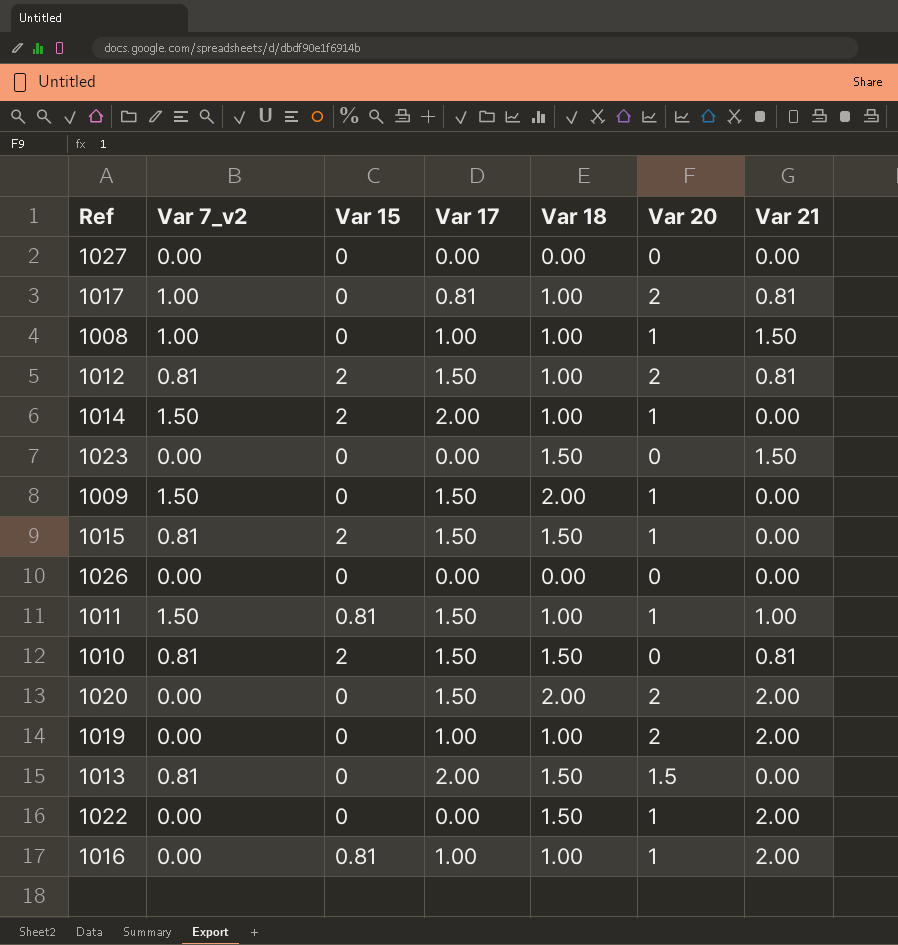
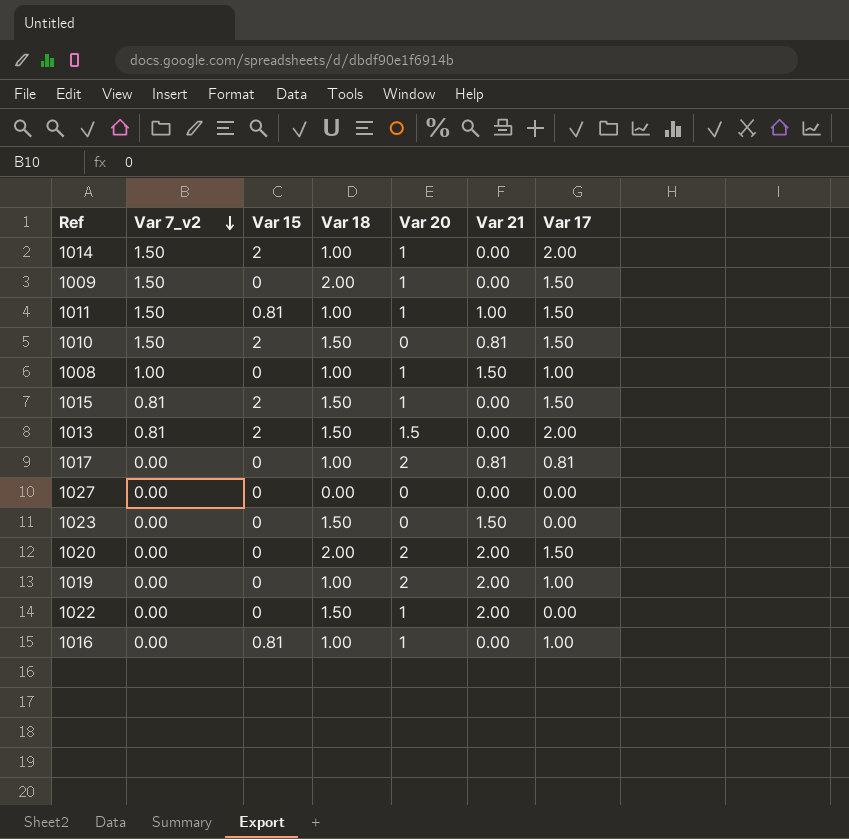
row order: none -> Var 7_v2 descending
column Var 17 | position: 4 -> 7
row 1012: 0.81 | 2 | 1.50 | 1.00 | 2 | 0.81 -> none
row 1026: 0.00 | 0 | 0.00 | 0.00 | 0 | 0.00 -> none
1010 | Var 7_v2: 0.81 -> 1.50
1013 | Var 15: 0 -> 2
1017 | Var 7_v2: 1.00 -> 0.00
1016 | Var 21: 2.00 -> 0.00

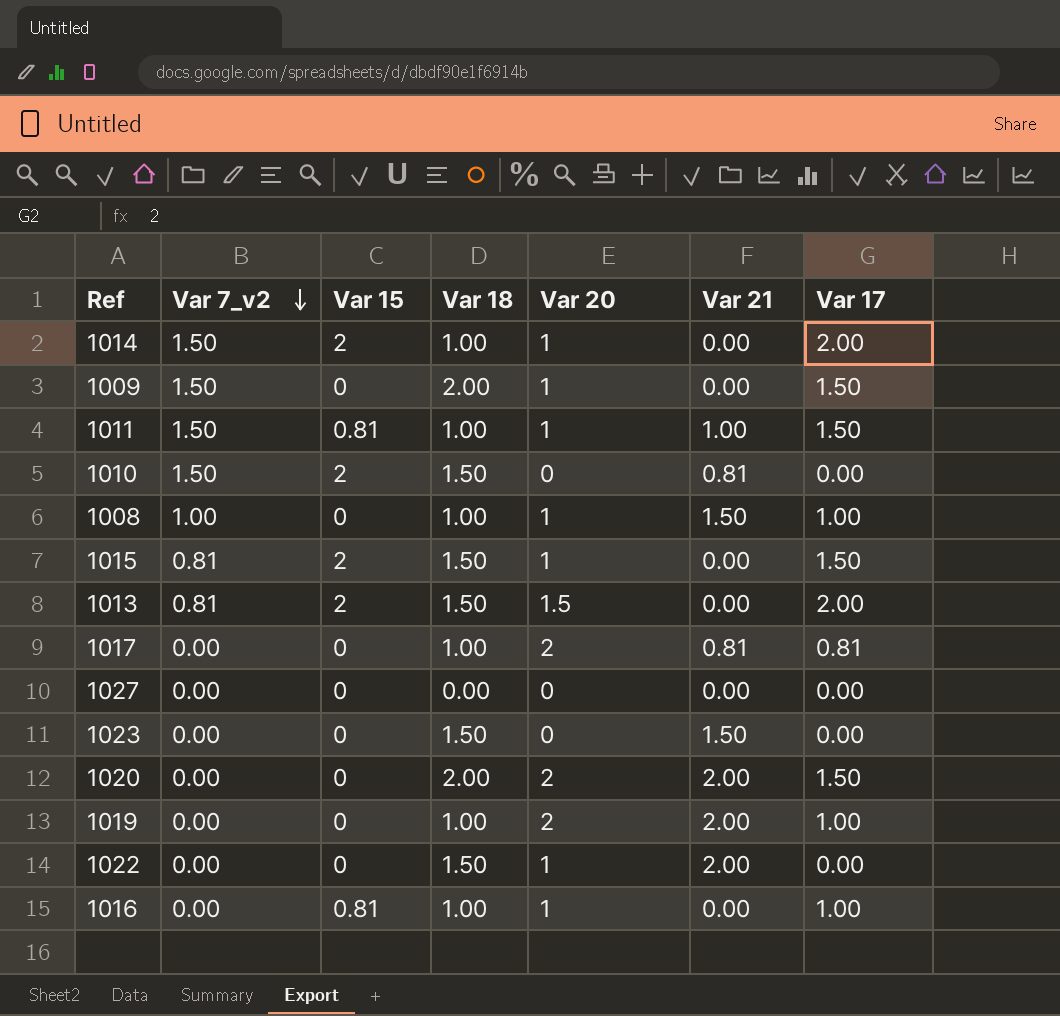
1010 | Var 17: 1.50 -> 0.00

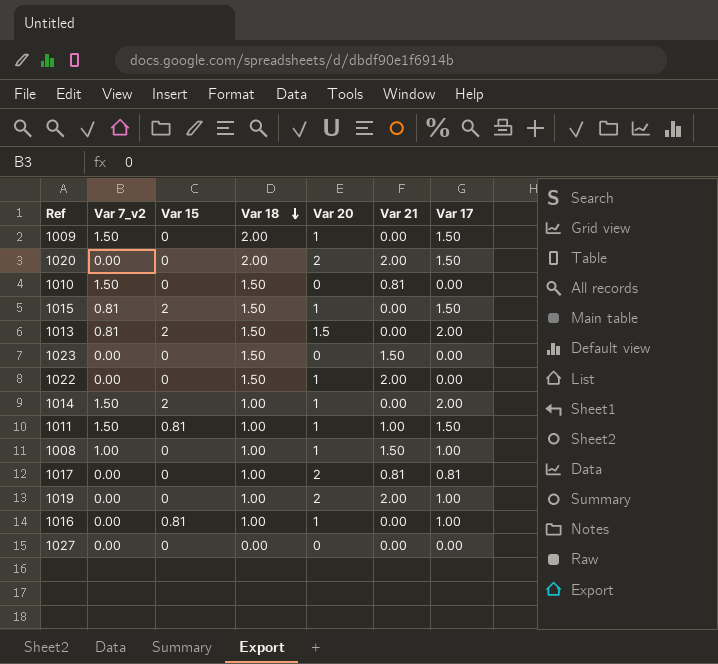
row order: Var 7_v2 descending -> Var 18 descending
1010 | Var 15: 2 -> 0

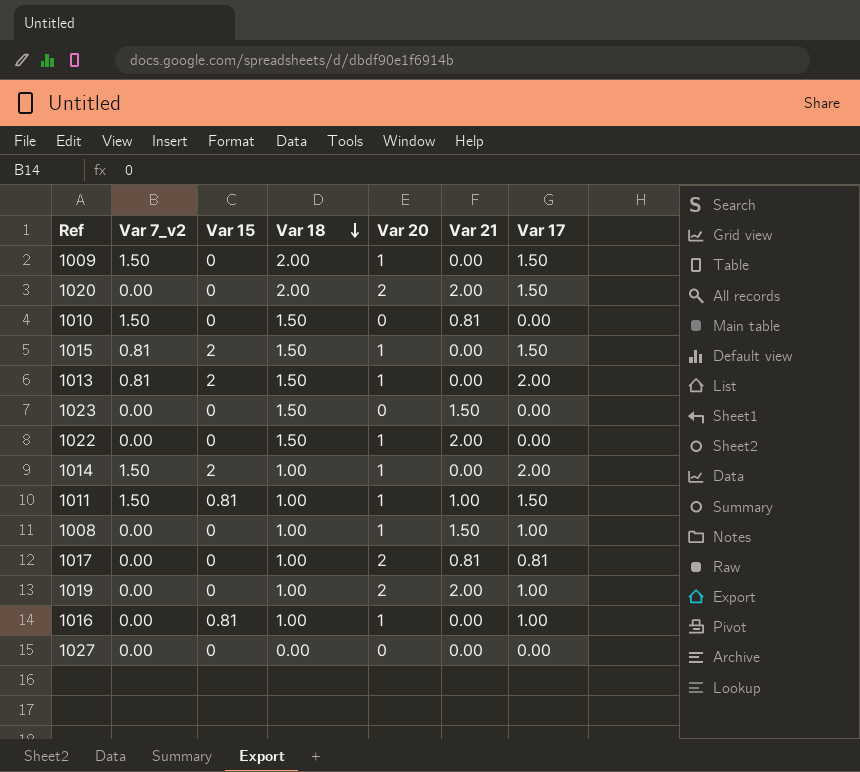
1013 | Var 20: 1.5 -> 1
1008 | Var 7_v2: 1.00 -> 0.00

